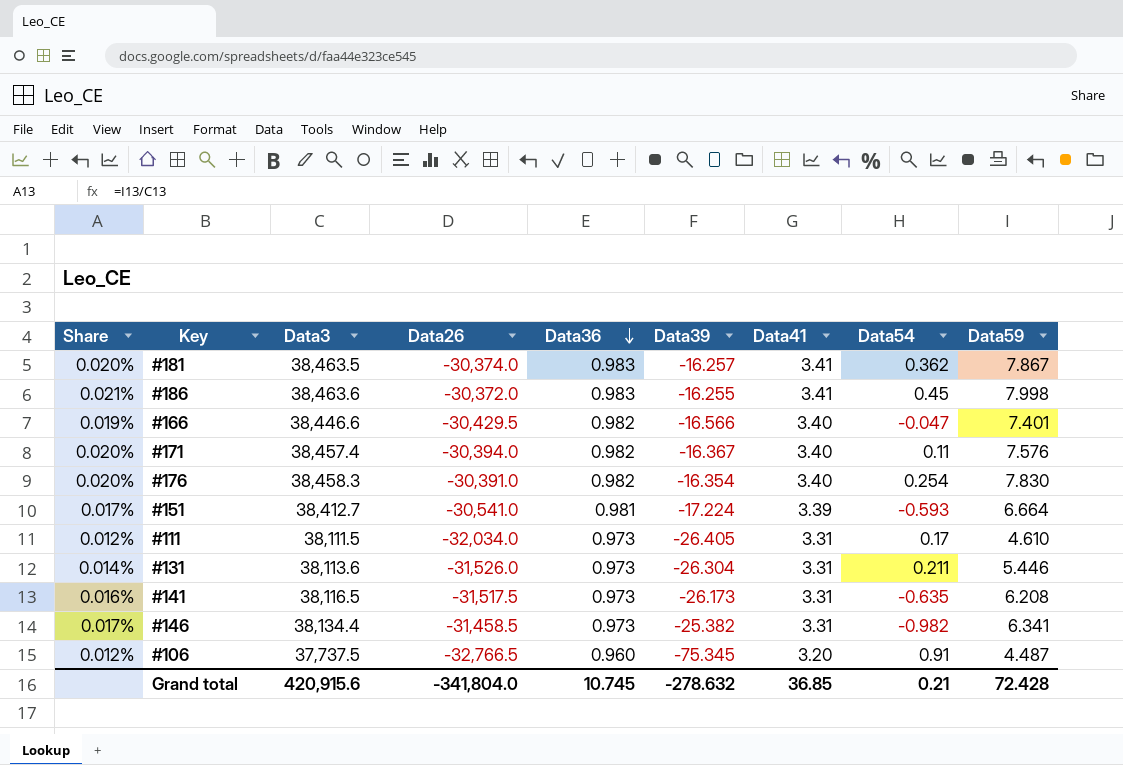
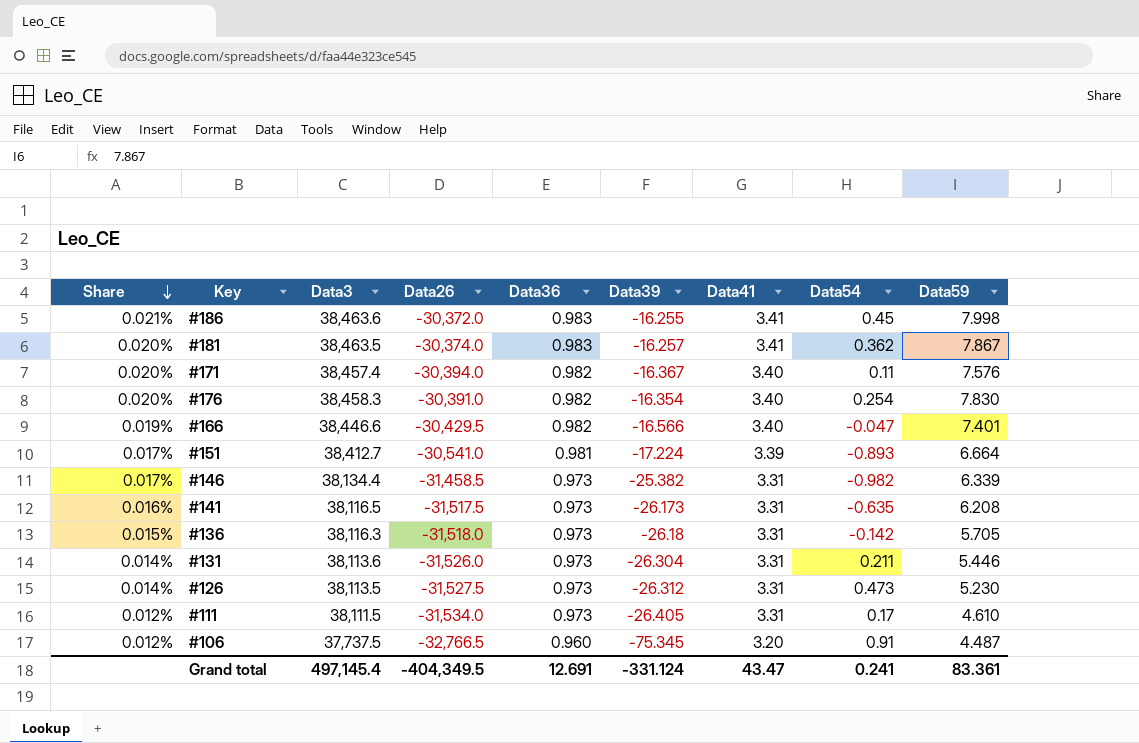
row order: Data36 descending -> Share descending
#151 | Data54: -0.593 -> -0.893
#146 | Data59: 6.341 -> 6.339
row #136: none -> 0.015% | 38,116.3 | -31,518.0 | 0.973 | -26.18 | 3.31 | -0.142 | 5.705
row #126: none -> 0.014% | 38,113.5 | -31,527.5 | 0.973 | -26.312 | 3.31 | 0.473 | 5.230
#111 | Data26: -32,034.0 -> -31,534.0
Grand total | Data3: 420,915.6 -> 497,145.4
Grand total | Data26: -341,804.0 -> -404,349.5
Grand total | Data36: 10.745 -> 12.691
Grand total | Data39: -278.632 -> -331.124
Grand total | Data41: 36.85 -> 43.47
Grand total | Data54: 0.21 -> 0.241
Grand total | Data59: 72.428 -> 83.361

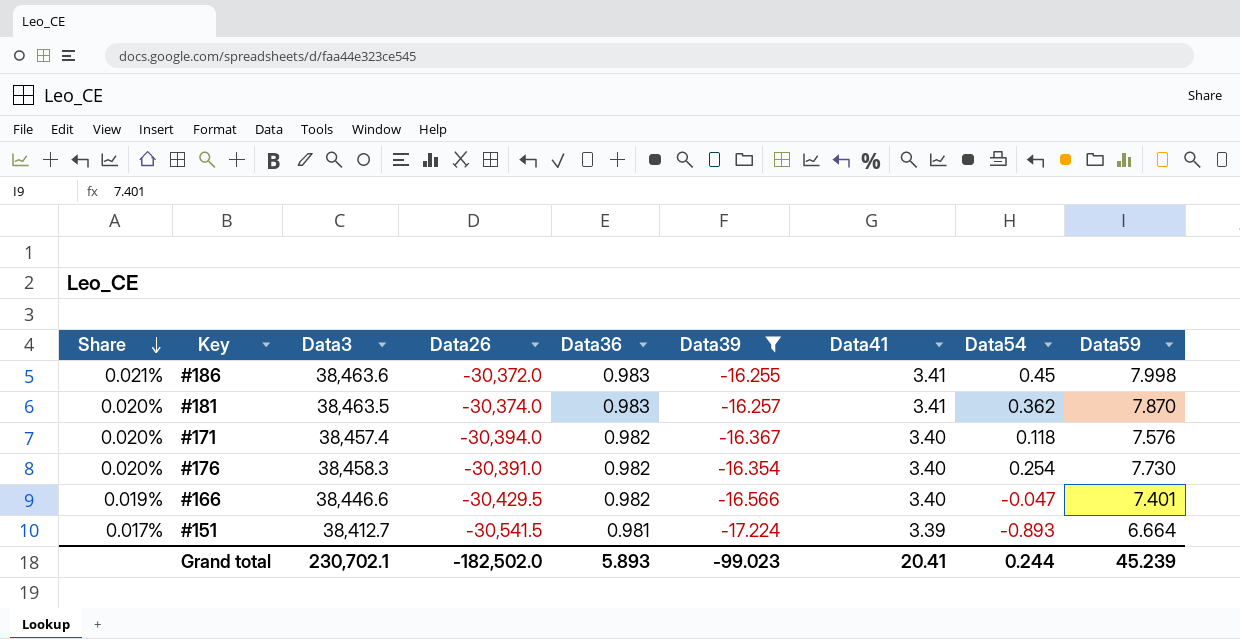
filter: none -> Data39 >= -17.224
#181 | Data59: 7.867 -> 7.870
#171 | Data54: 0.11 -> 0.118
#176 | Data59: 7.830 -> 7.730
#151 | Data26: -30,541.0 -> -30,541.5
Grand total | Data3: 497,145.4 -> 230,702.1
Grand total | Data26: -404,349.5 -> -182,502.0
Grand total | Data36: 12.691 -> 5.893
Grand total | Data39: -331.124 -> -99.023
Grand total | Data41: 43.47 -> 20.41
Grand total | Data54: 0.241 -> 0.244
Grand total | Data59: 83.361 -> 45.239

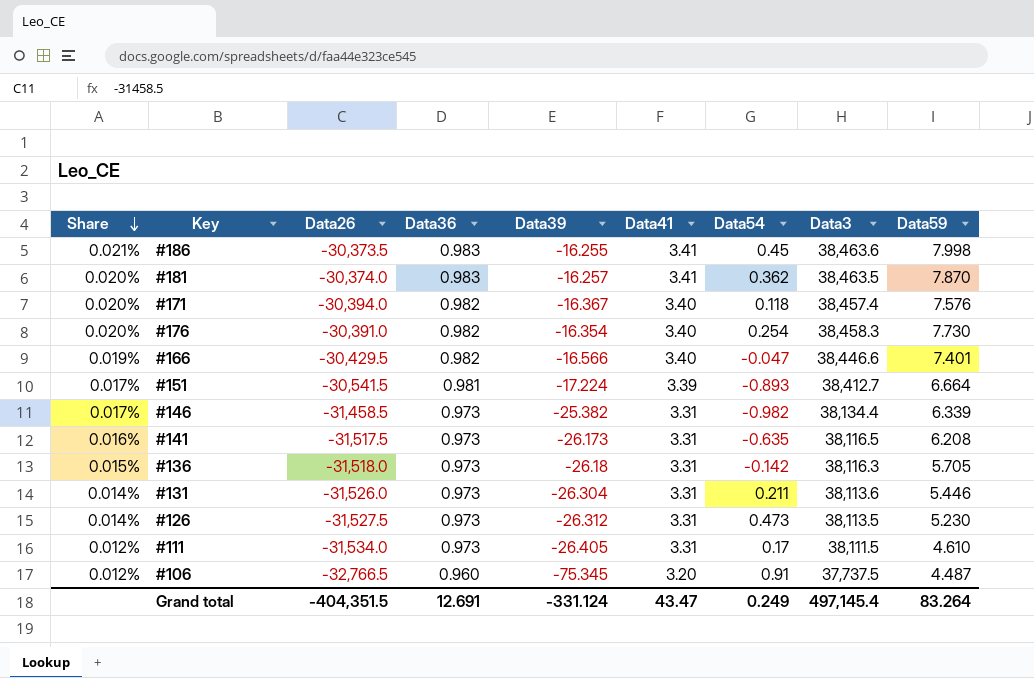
filter: Data39 >= -17.224 -> none
column Data3 | position: 3 -> 8
#186 | Data26: -30,372.0 -> -30,373.5
Grand total | Data26: -182,502.0 -> -404,351.5
Grand total | Data36: 5.893 -> 12.691
Grand total | Data39: -99.023 -> -331.124
Grand total | Data41: 20.41 -> 43.47
Grand total | Data54: 0.244 -> 0.249
Grand total | Data3: 230,702.1 -> 497,145.4
Grand total | Data59: 45.239 -> 83.264

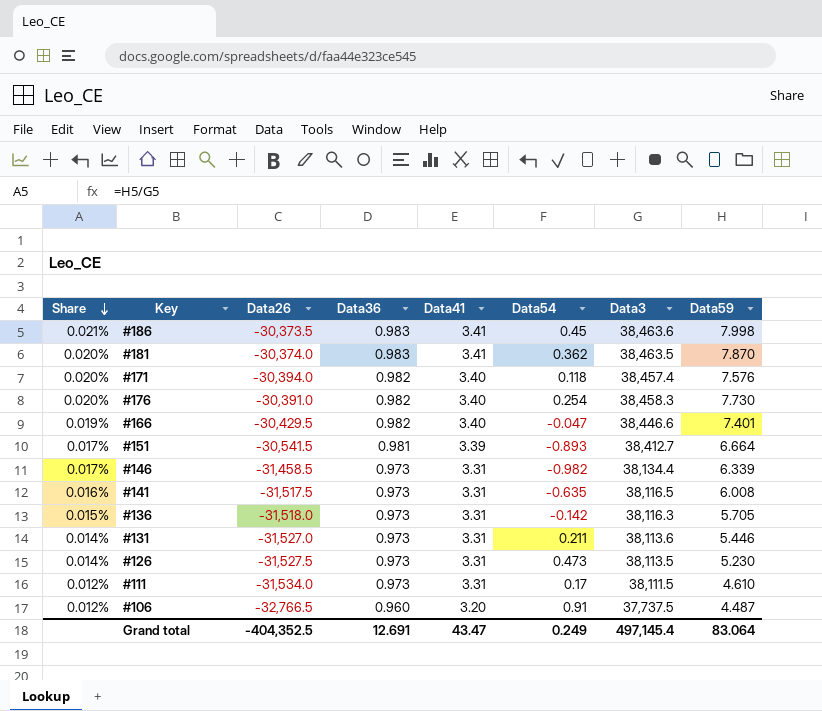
column Data39 | position: 5 -> none
#141 | Data59: 6.208 -> 6.008
#131 | Data26: -31,526.0 -> -31,527.0
Grand total | Data26: -404,351.5 -> -404,352.5
Grand total | Data59: 83.264 -> 83.064

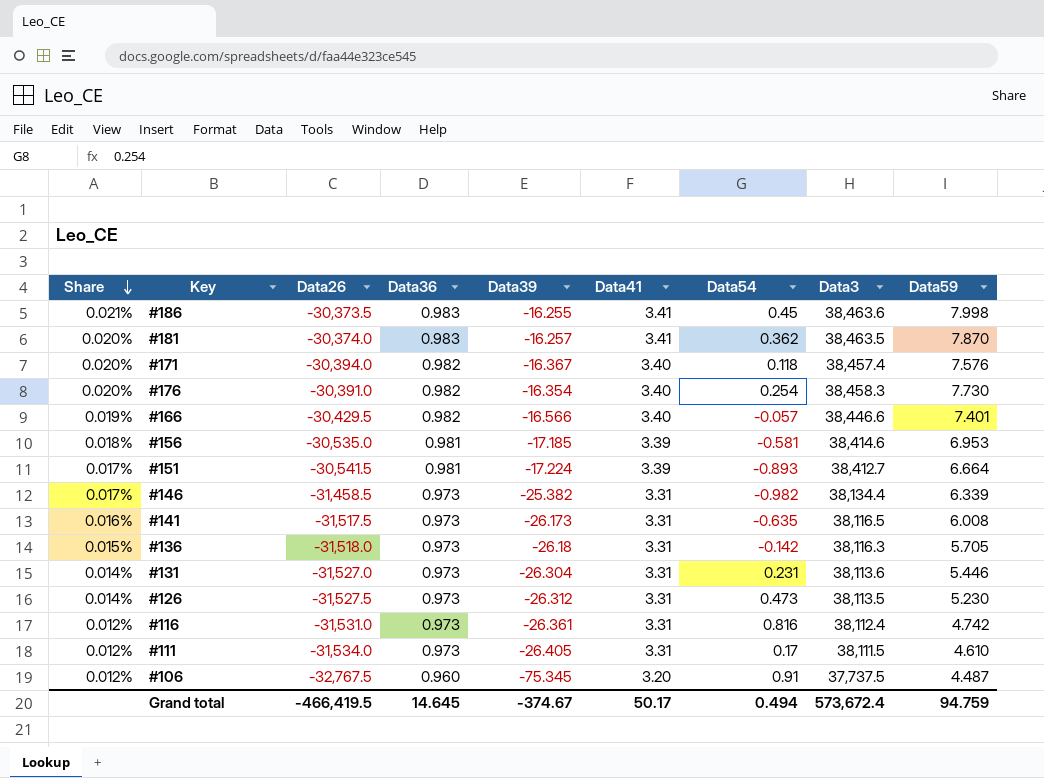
column Data39 | position: none -> 5
#166 | Data54: -0.047 -> -0.057
row #156: none -> 0.018% | -30,535.0 | 0.981 | -17.185 | 3.39 | -0.581 | 38,414.6 | 6.953
#131 | Data54: 0.211 -> 0.231
row #116: none -> 0.012% | -31,531.0 | 0.973 | -26.361 | 3.31 | 0.816 | 38,112.4 | 4.742
#106 | Data26: -32,766.5 -> -32,767.5
Grand total | Data26: -404,352.5 -> -466,419.5
Grand total | Data36: 12.691 -> 14.645
Grand total | Data41: 43.47 -> 50.17
Grand total | Data54: 0.249 -> 0.494
Grand total | Data3: 497,145.4 -> 573,672.4
Grand total | Data59: 83.064 -> 94.759

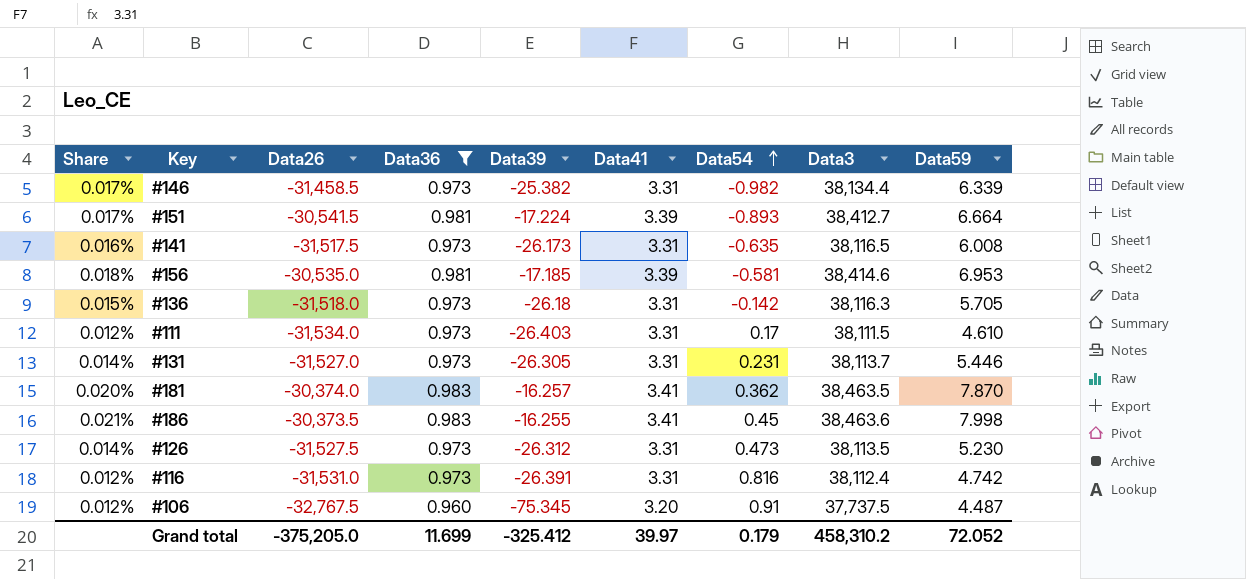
filter: none -> Data36 != 0.982
row order: Share descending -> Data54 ascending
#111 | Data39: -26.405 -> -26.403
#131 | Data39: -26.304 -> -26.305
#131 | Data3: 38,113.6 -> 38,113.7
#116 | Data39: -26.361 -> -26.391
Grand total | Data26: -466,419.5 -> -375,205.0
Grand total | Data36: 14.645 -> 11.699
Grand total | Data39: -374.67 -> -325.412
Grand total | Data41: 50.17 -> 39.97
Grand total | Data54: 0.494 -> 0.179
Grand total | Data3: 573,672.4 -> 458,310.2
Grand total | Data59: 94.759 -> 72.052

